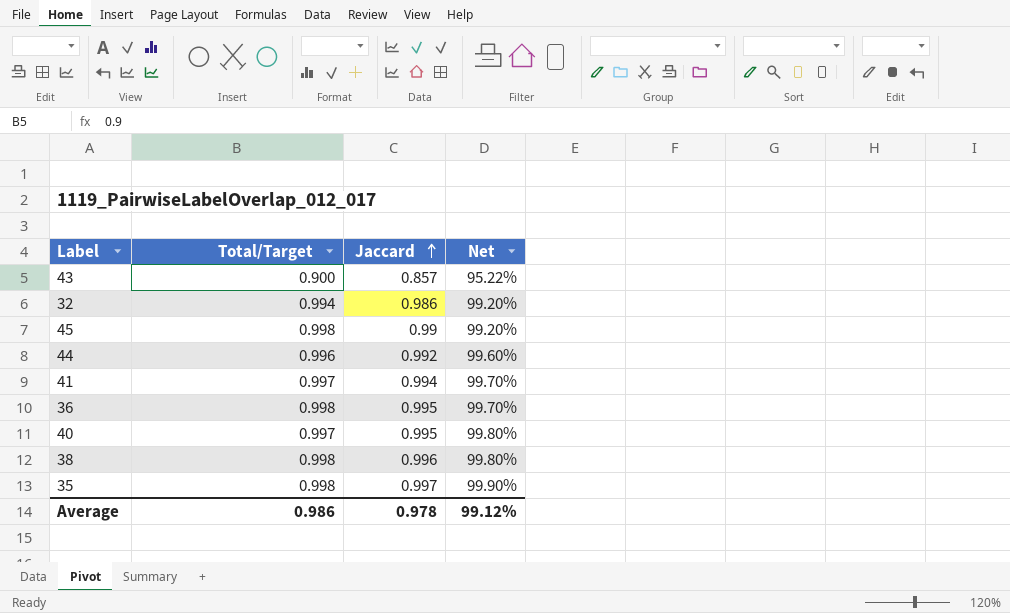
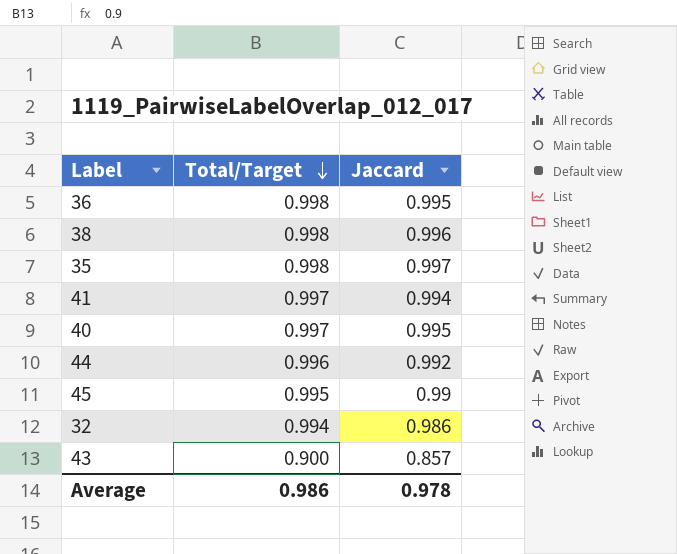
row order: Jaccard ascending -> Total/Target descending
column Net | formula: [Jaccard] / [Total/Target] -> none
45 | Total/Target: 0.998 -> 0.995

